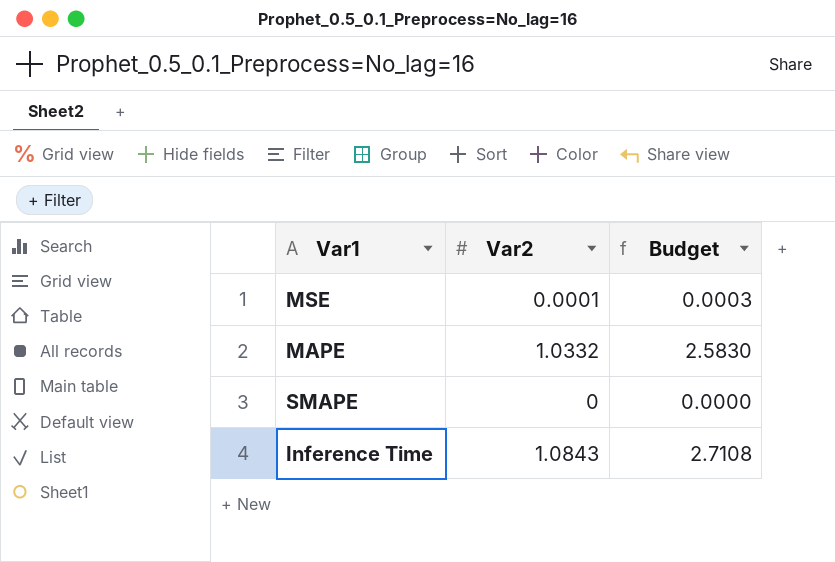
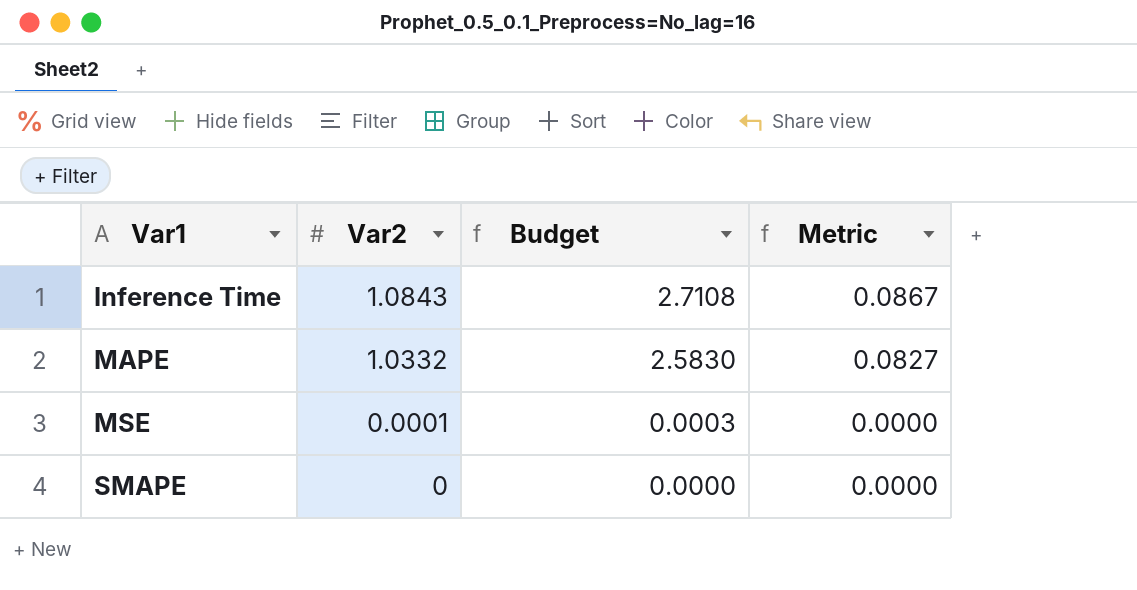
row order: none -> Var1 ascending
column Metric | formula: none -> [Var2] * 0.08

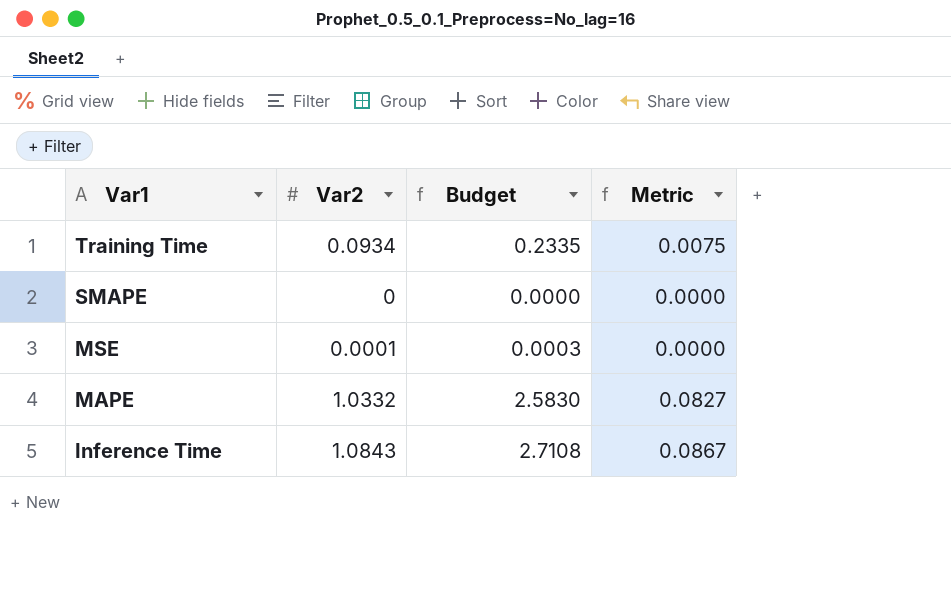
row order: Var1 ascending -> Var1 descending
row Training Time: none -> 0.0934 | 0.2335 | 0.0075

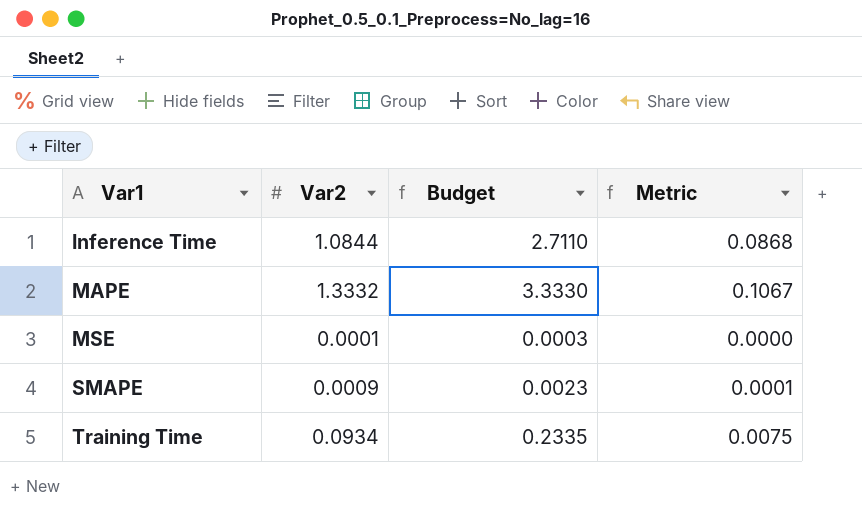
row order: Var1 descending -> Var1 ascending
Inference Time | Var2: 1.0843 -> 1.0844
Inference Time | Budget: 2.7108 -> 2.7110
Inference Time | Metric: 0.0867 -> 0.0868
MAPE | Var2: 1.0332 -> 1.3332
MAPE | Budget: 2.5830 -> 3.3330
MAPE | Metric: 0.0827 -> 0.1067
SMAPE | Var2: 0 -> 0.0009
SMAPE | Budget: 0.0000 -> 0.0023
SMAPE | Metric: 0.0000 -> 0.0001

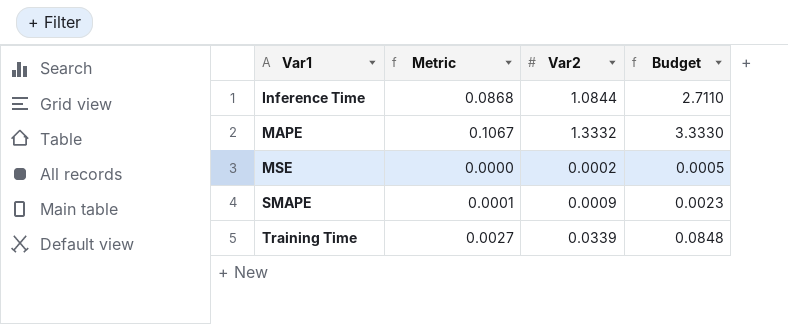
column Metric | position: 4 -> 2
MSE | Var2: 0.0001 -> 0.0002
MSE | Budget: 0.0003 -> 0.0005
Training Time | Metric: 0.0075 -> 0.0027
Training Time | Var2: 0.0934 -> 0.0339
Training Time | Budget: 0.2335 -> 0.0848

